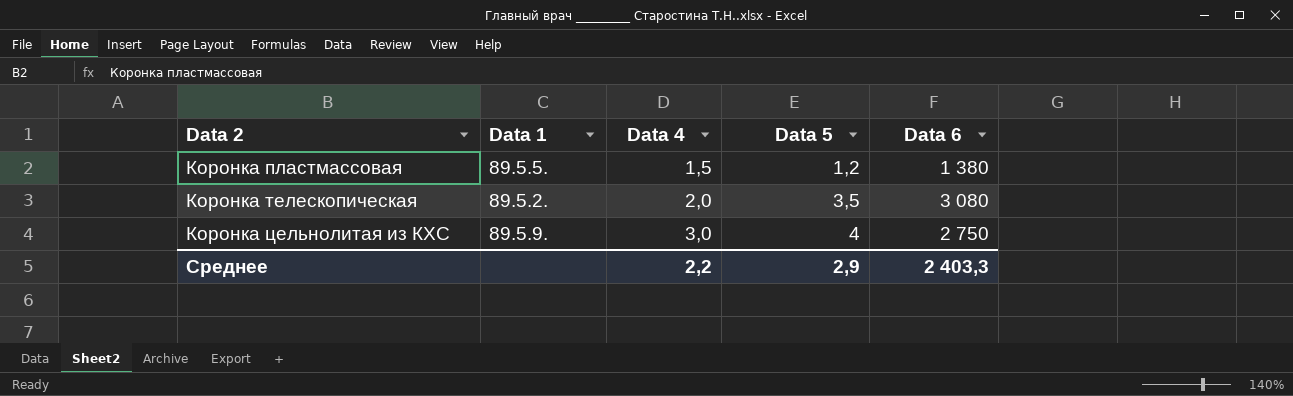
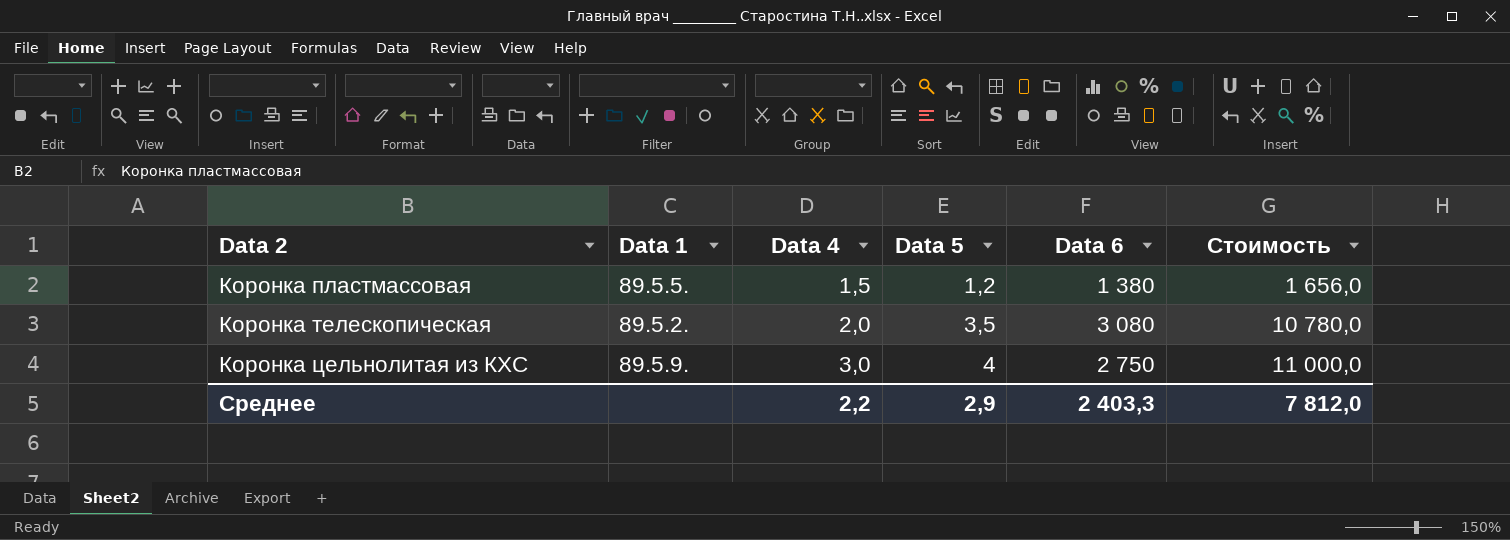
column Стоимость | formula: none -> [Data 5] * [Data 6]

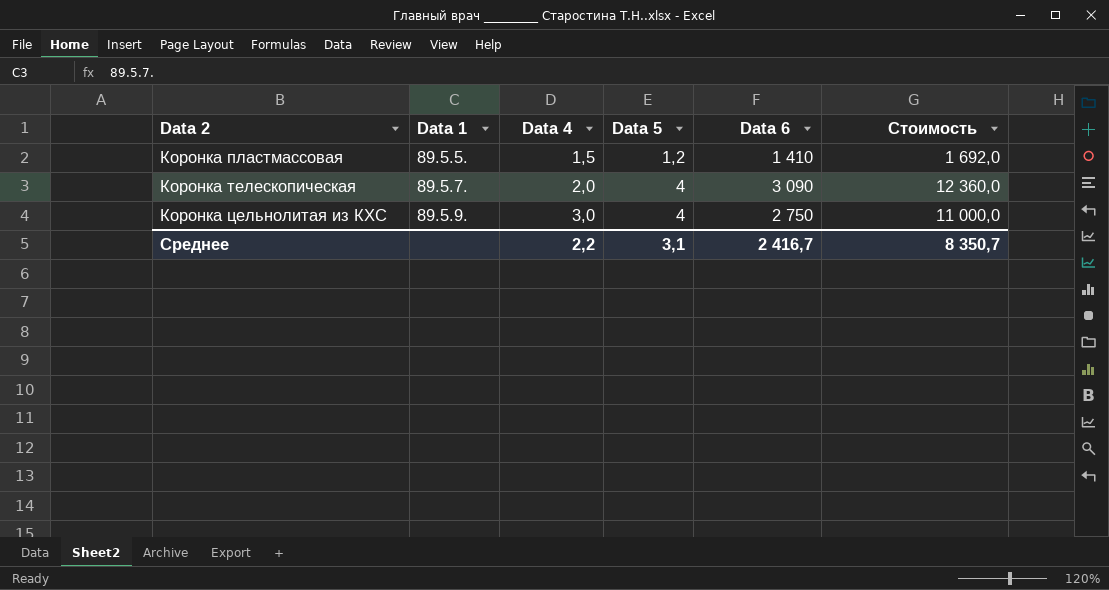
Коронка пластмассовая | Data 6: 1 380 -> 1 410
Коронка пластмассовая | Стоимость: 1 656,0 -> 1 692,0
Коронка телескопическая | Data 1: 89.5.2. -> 89.5.7.
Коронка телескопическая | Data 5: 3,5 -> 4
Коронка телескопическая | Data 6: 3 080 -> 3 090
Коронка телескопическая | Стоимость: 10 780,0 -> 12 360,0
Среднее | Data 5: 2,9 -> 3,1
Среднее | Data 6: 2 403,3 -> 2 416,7
Среднее | Стоимость: 7 812,0 -> 8 350,7

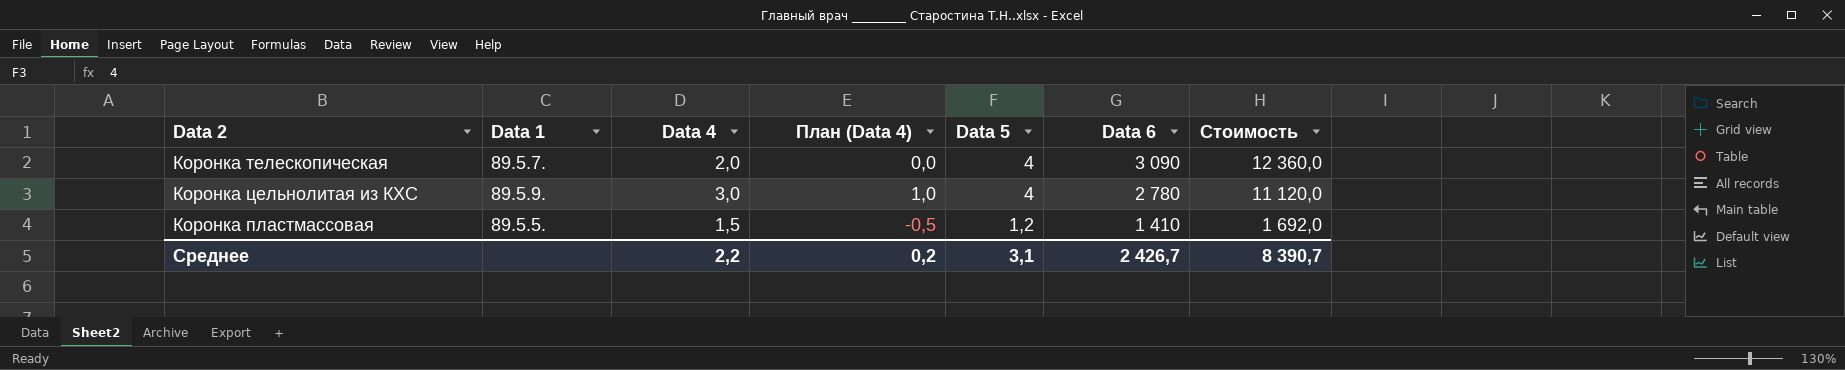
row order: Data 2 ascending -> Data 5 descending
column План (Data 4) | formula: none -> [Data 4] - 2
Коронка цельнолитая из КХС | Data 6: 2 750 -> 2 780
Коронка цельнолитая из КХС | Стоимость: 11 000,0 -> 11 120,0
Среднее | Data 6: 2 416,7 -> 2 426,7
Среднее | Стоимость: 8 350,7 -> 8 390,7

